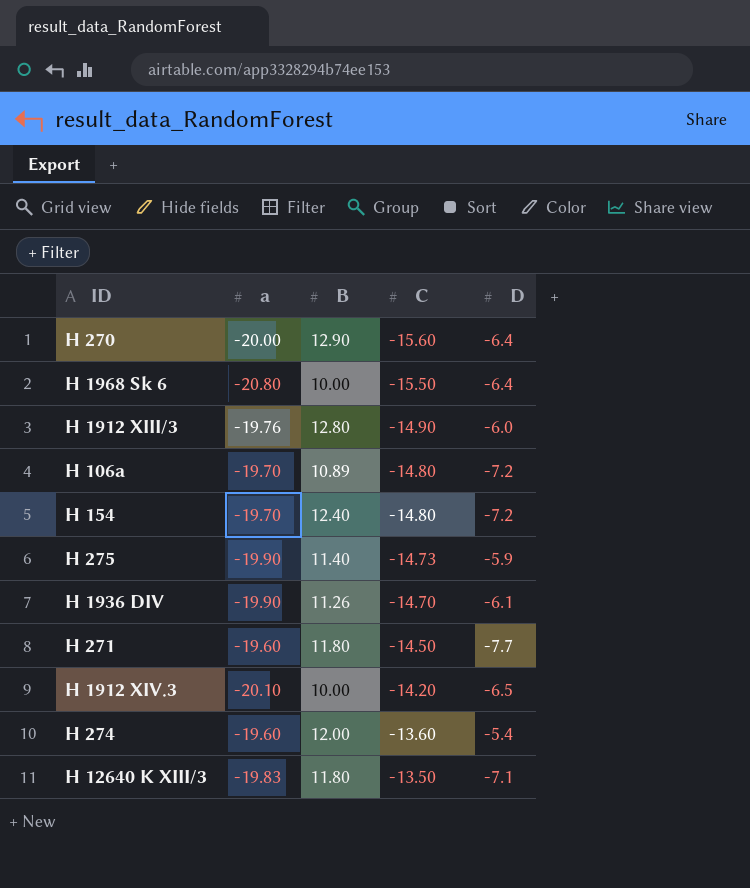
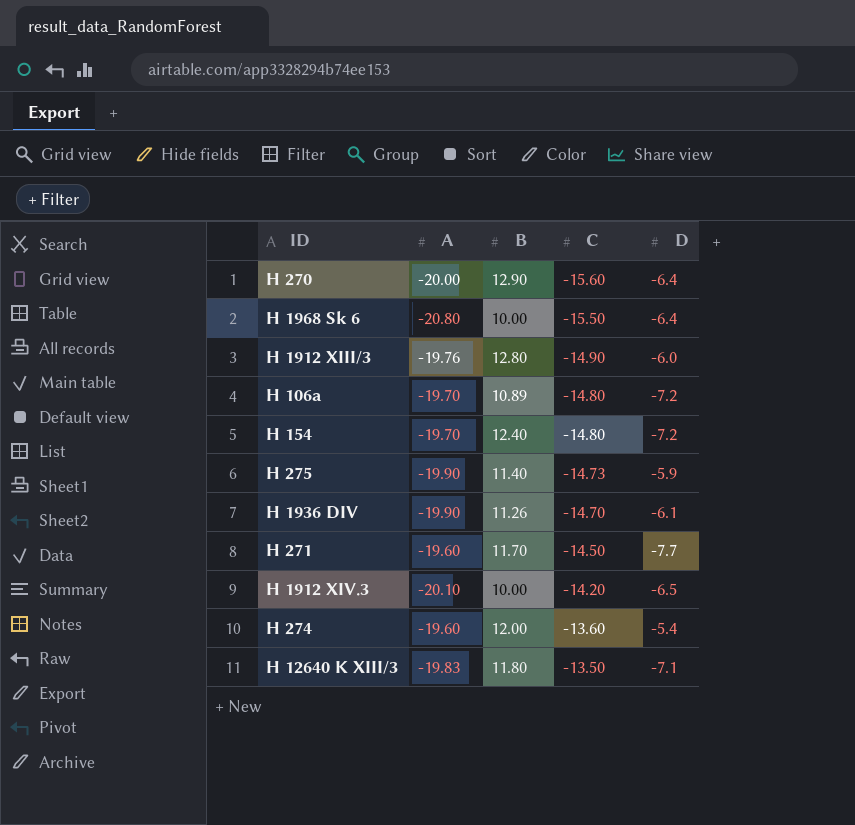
column name: a -> A
H 271 | B: 11.80 -> 11.70

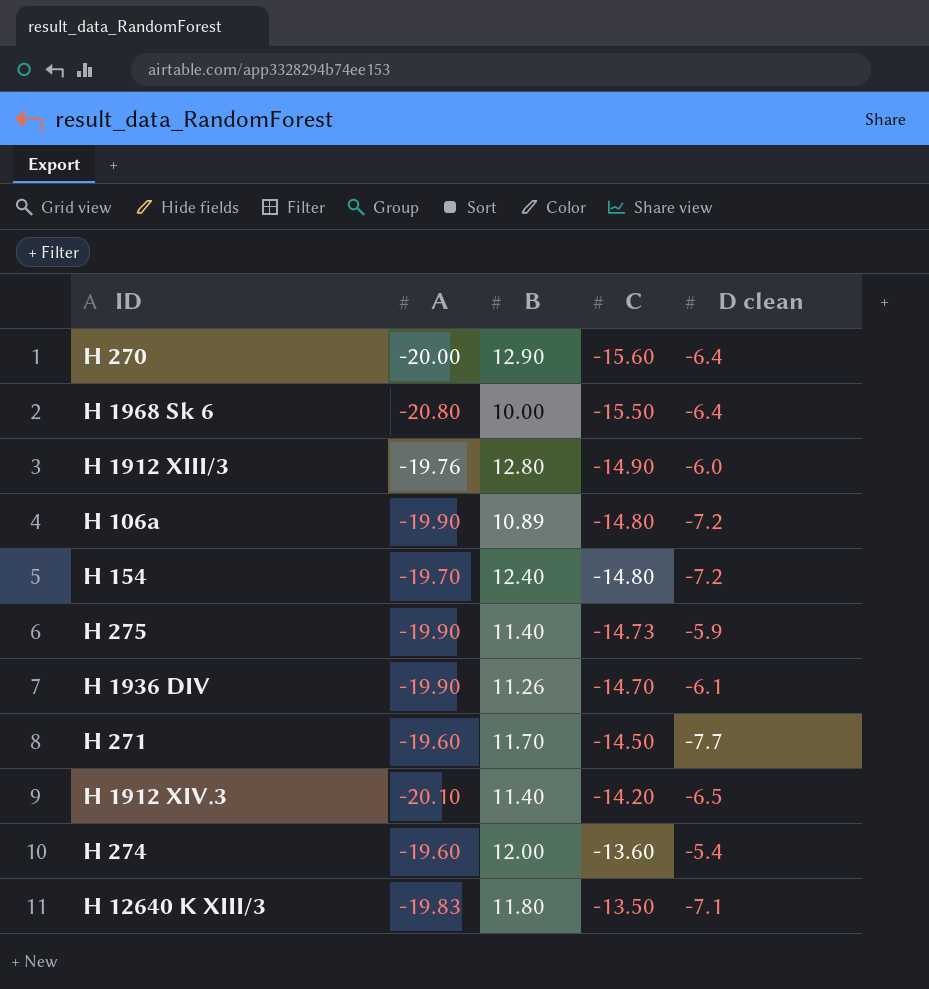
column name: D -> D clean
H 106a | A: -19.70 -> -19.90
H 1912 XIV.3 | B: 10.00 -> 11.40

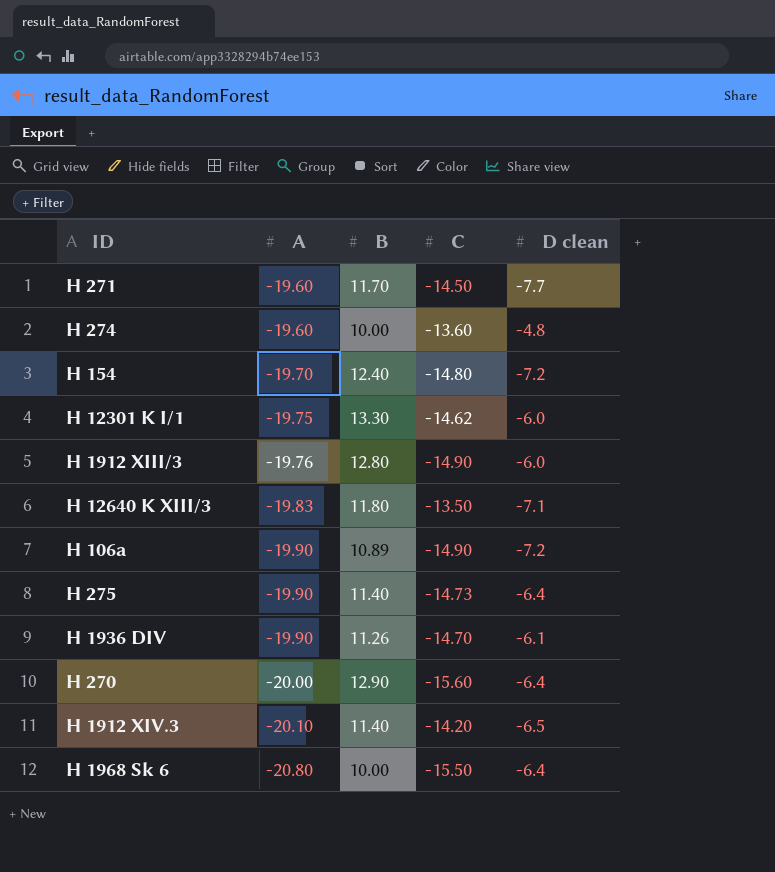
row order: C ascending -> A descending
H 274 | B: 12.00 -> 10.00
H 274 | D clean: -5.4 -> -4.8
row H 12301 K I/1: none -> -19.75 | 13.30 | -14.62 | -6.0
H 106a | C: -14.80 -> -14.90
H 275 | D clean: -5.9 -> -6.4

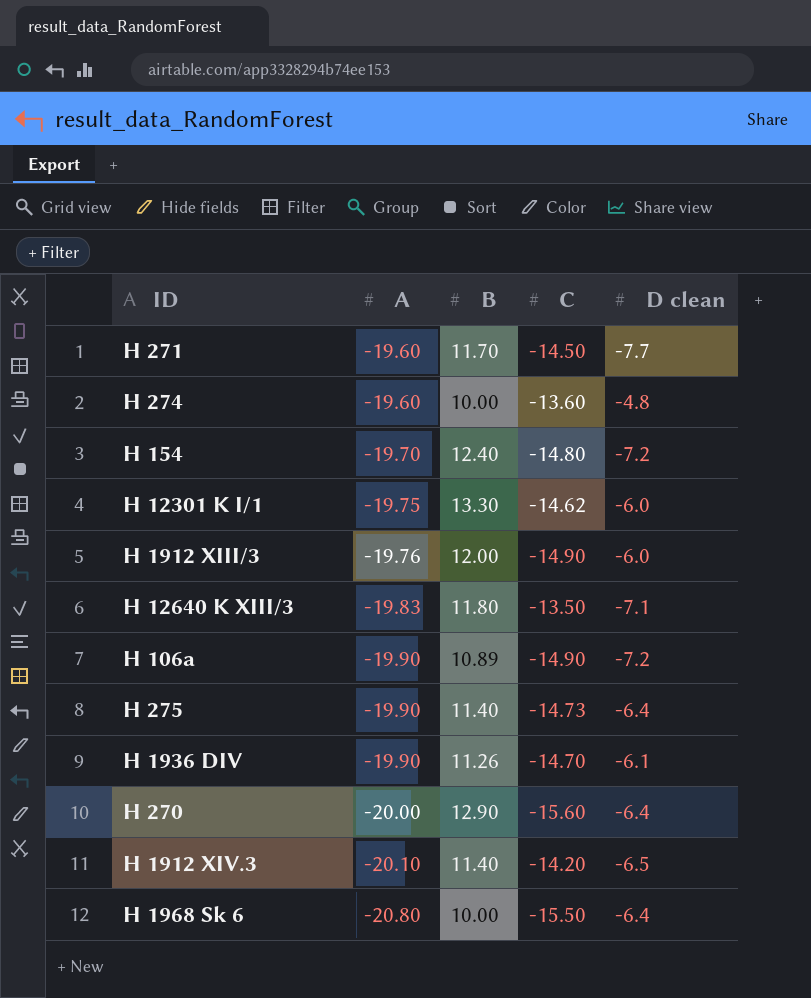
H 1912 XIII/3 | B: 12.80 -> 12.00

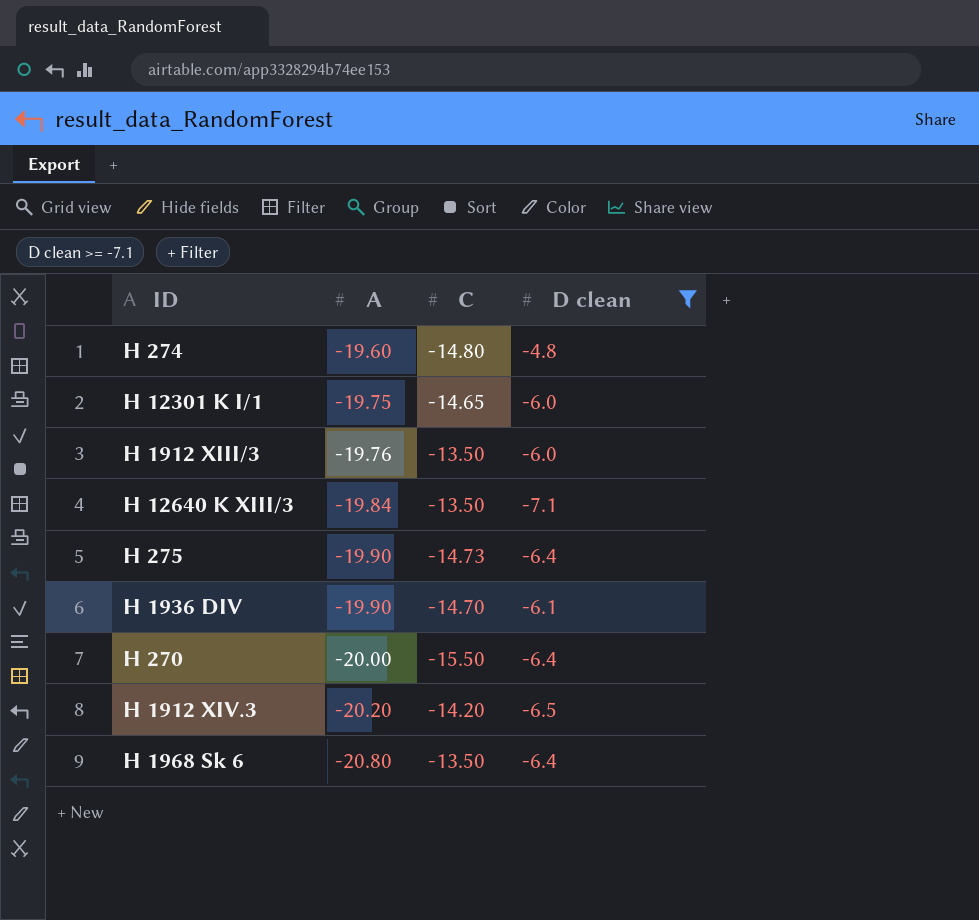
filter: none -> D clean >= -7.1
column B | position: 3 -> none
H 274 | C: -13.60 -> -14.80
H 12301 K I/1 | C: -14.62 -> -14.65
H 1912 XIII/3 | C: -14.90 -> -13.50
H 12640 K XIII/3 | A: -19.83 -> -19.84
H 270 | C: -15.60 -> -15.50
H 1912 XIV.3 | A: -20.10 -> -20.20
H 1968 Sk 6 | C: -15.50 -> -13.50

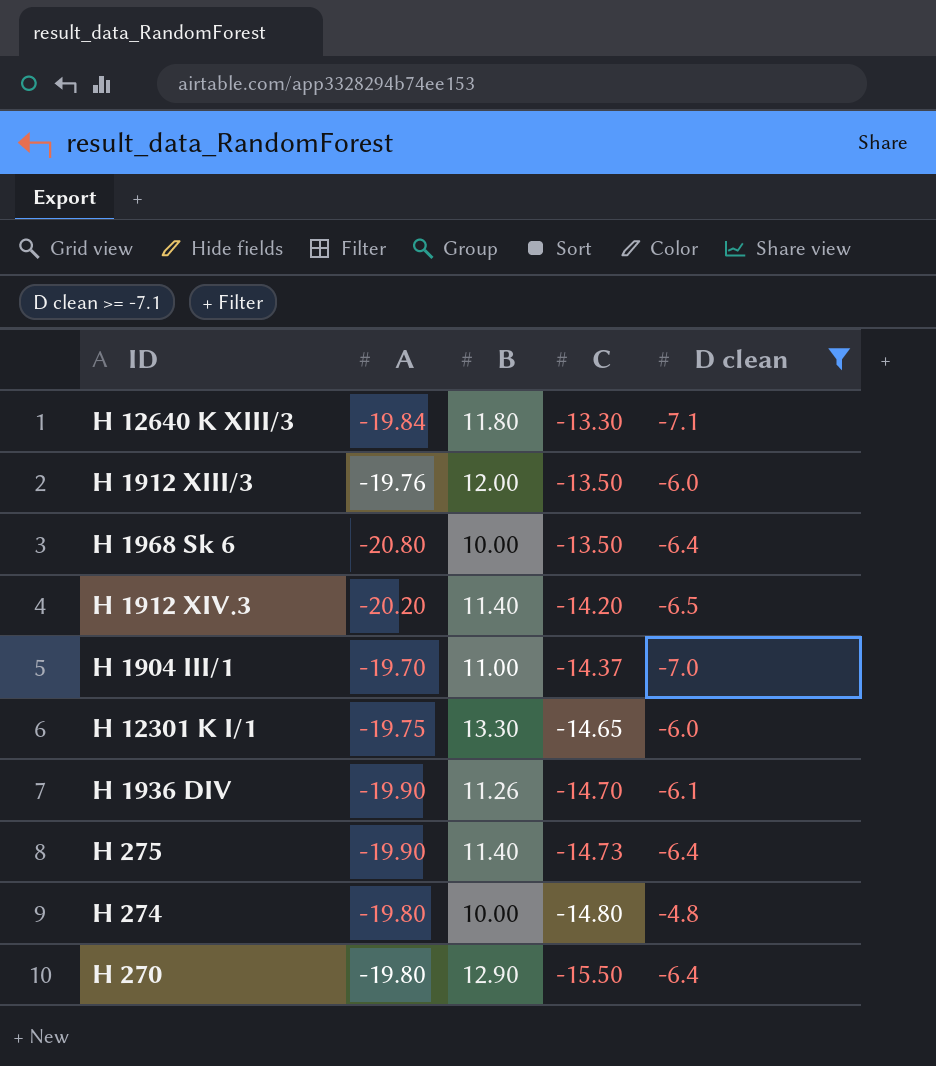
row order: A descending -> C descending
column B | position: none -> 3
H 12640 K XIII/3 | C: -13.50 -> -13.30
row H 1904 III/1: none -> -19.70 | 11.00 | -14.37 | -7.0
H 274 | A: -19.60 -> -19.80
H 270 | A: -20.00 -> -19.80

